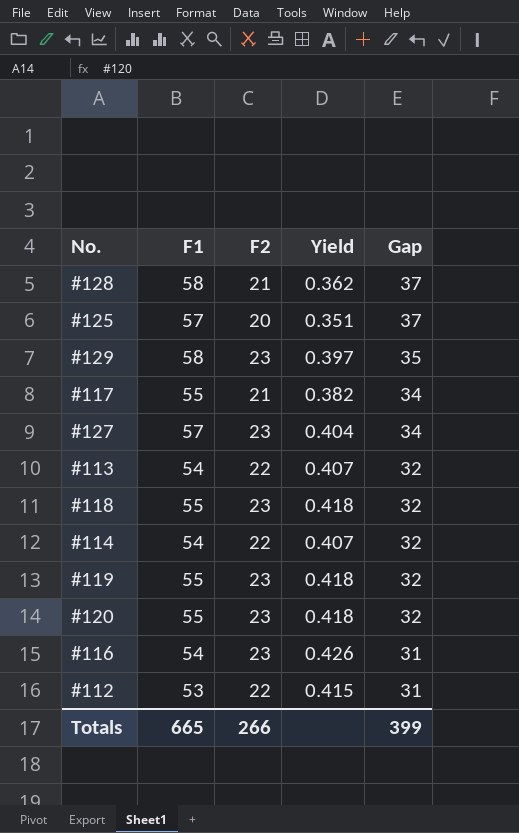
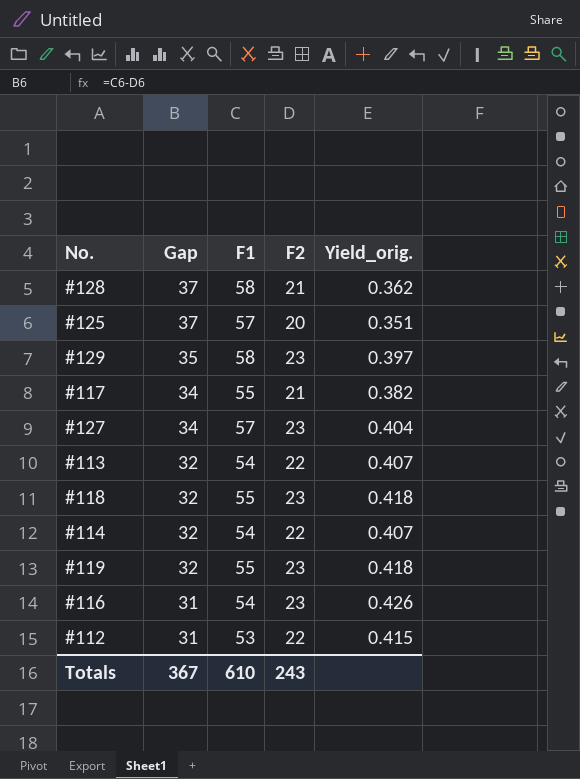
column Gap | position: 5 -> 2
column name: Yield -> Yield_orig.
row #120: 55 | 23 | 0.418 | 32 -> none
Totals | Gap: 399 -> 367
Totals | F1: 665 -> 610
Totals | F2: 266 -> 243

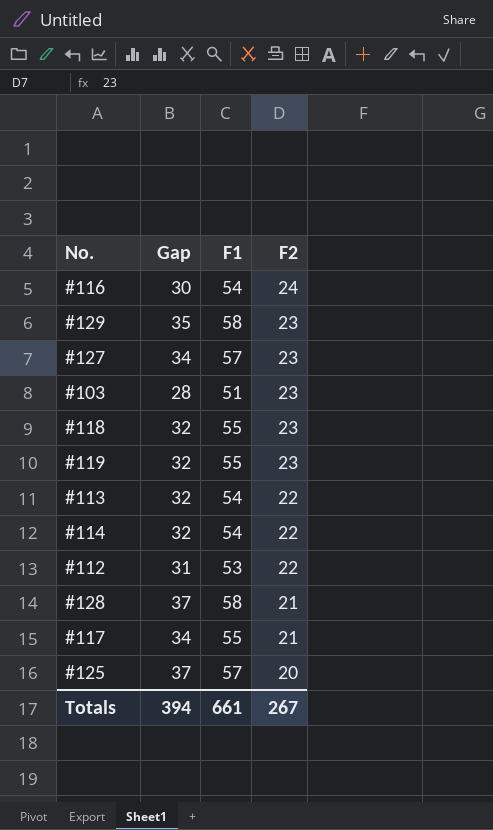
row order: Gap descending -> F2 descending
column Yield_orig. | formula: [F2] / [F1] -> none
#116 | Gap: 31 -> 30
#116 | F2: 23 -> 24
row #103: none -> 28 | 51 | 23
Totals | Gap: 367 -> 394
Totals | F1: 610 -> 661
Totals | F2: 243 -> 267

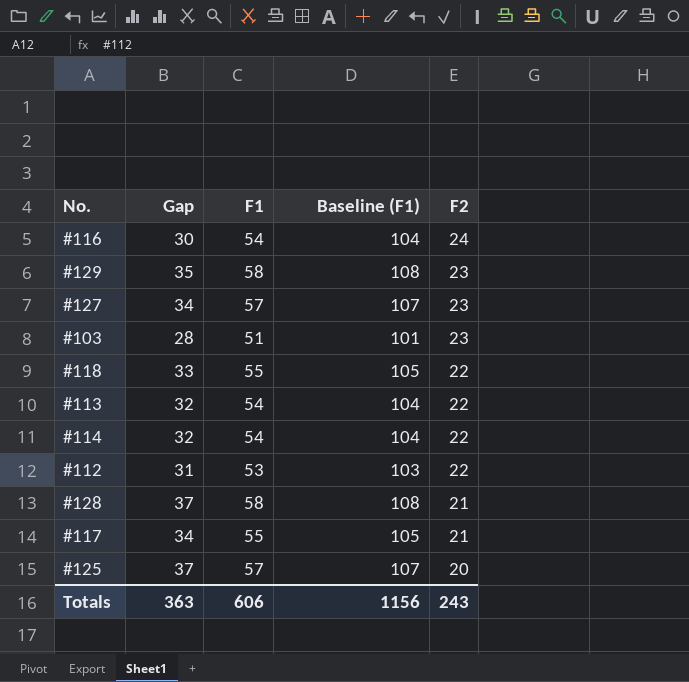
column Baseline (F1) | formula: none -> [F1] + 50
row #119: 32 | 55 | 23 -> none
#118 | Gap: 32 -> 33
#118 | F2: 23 -> 22
Totals | Gap: 394 -> 363
Totals | F1: 661 -> 606
Totals | F2: 267 -> 243

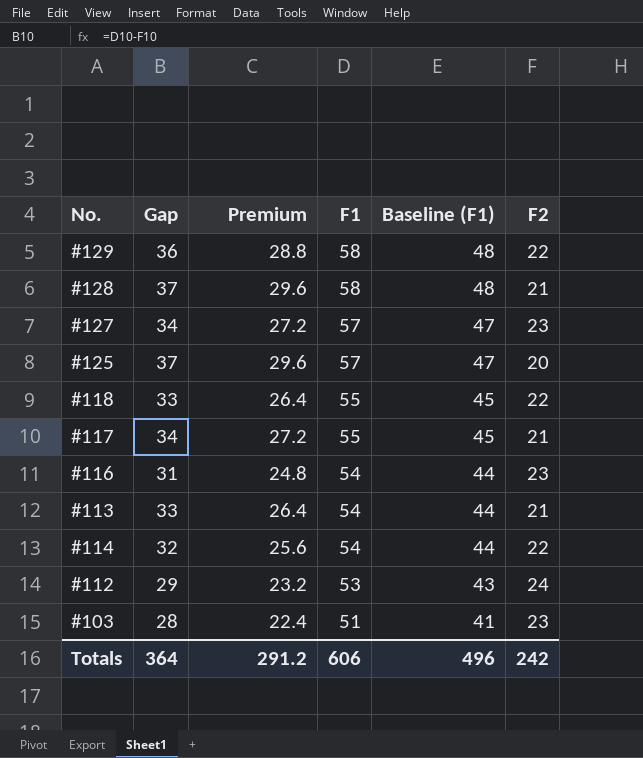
row order: F2 descending -> F1 descending
column Premium | formula: none -> [Gap] * 0.8
column Baseline (F1) | formula: [F1] + 50 -> [F1] - 10
#129 | Gap: 35 -> 36
#129 | F2: 23 -> 22
#116 | Gap: 30 -> 31
#116 | F2: 24 -> 23
#113 | Gap: 32 -> 33
#113 | F2: 22 -> 21
#112 | Gap: 31 -> 29
#112 | F2: 22 -> 24
Totals | Gap: 363 -> 364
Totals | Baseline (F1): 1156 -> 496
Totals | F2: 243 -> 242

